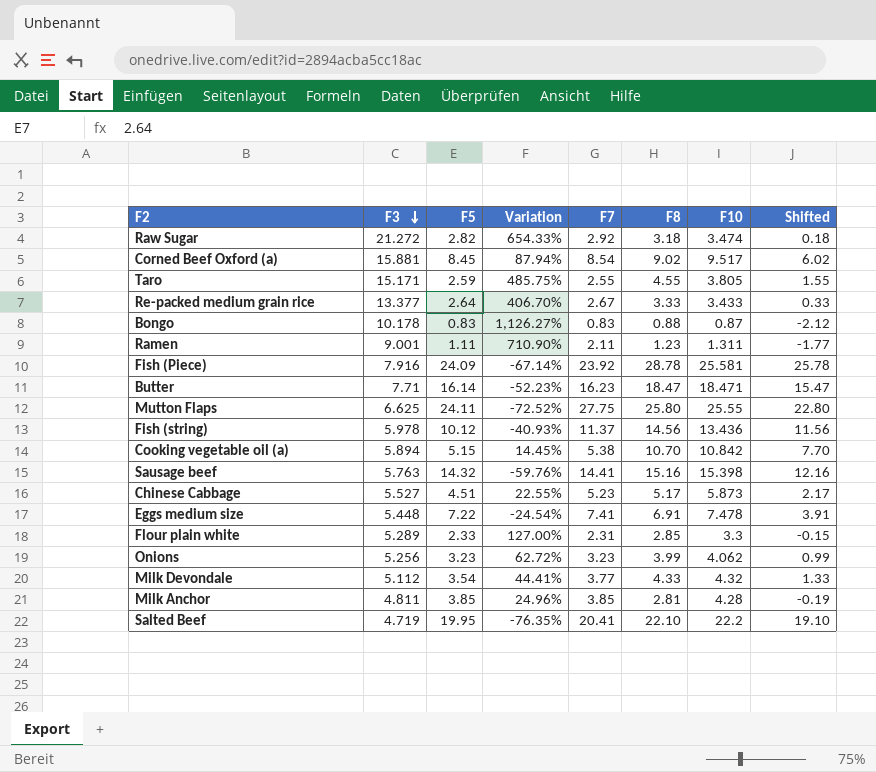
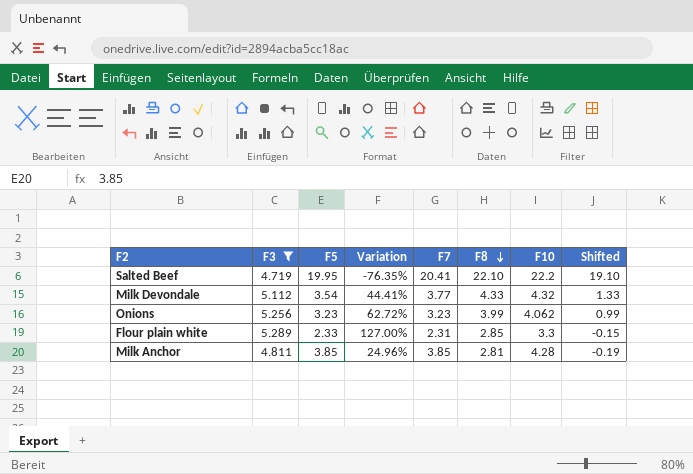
filter: none -> F3 <= 5.289
row order: F3 descending -> F8 descending

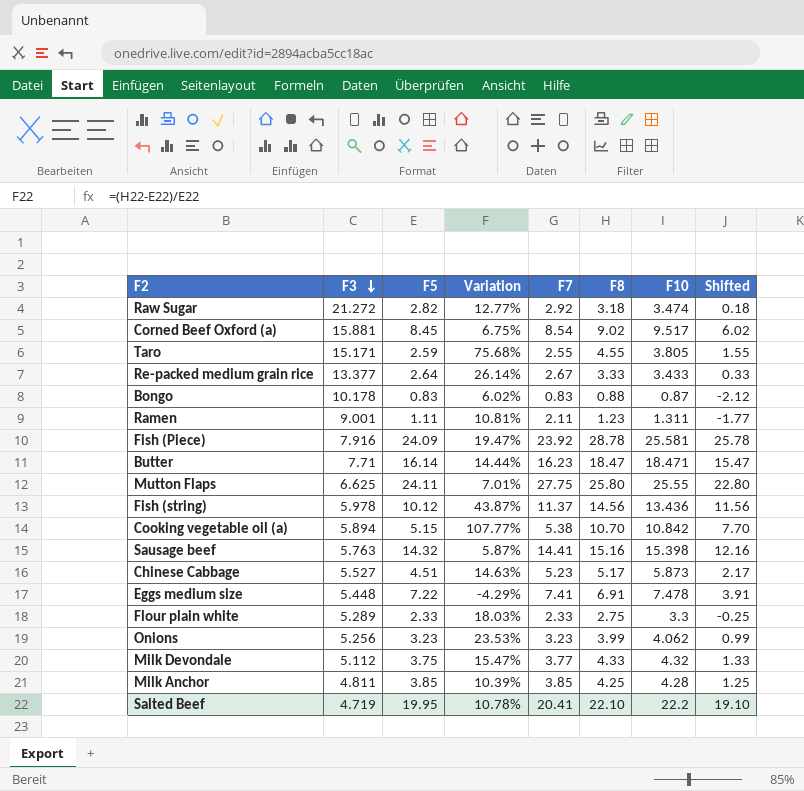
filter: F3 <= 5.289 -> none
row order: F8 descending -> F3 descending
column Variation | formula: ([F3] - [F5]) / [F5] -> ([F8] - [F5]) / [F5]
Flour plain white | F7: 2.31 -> 2.33
Flour plain white | F8: 2.85 -> 2.75
Flour plain white | Shifted: -0.15 -> -0.25
Milk Devondale | F5: 3.54 -> 3.75
Milk Anchor | F8: 2.81 -> 4.25
Milk Anchor | Shifted: -0.19 -> 1.25

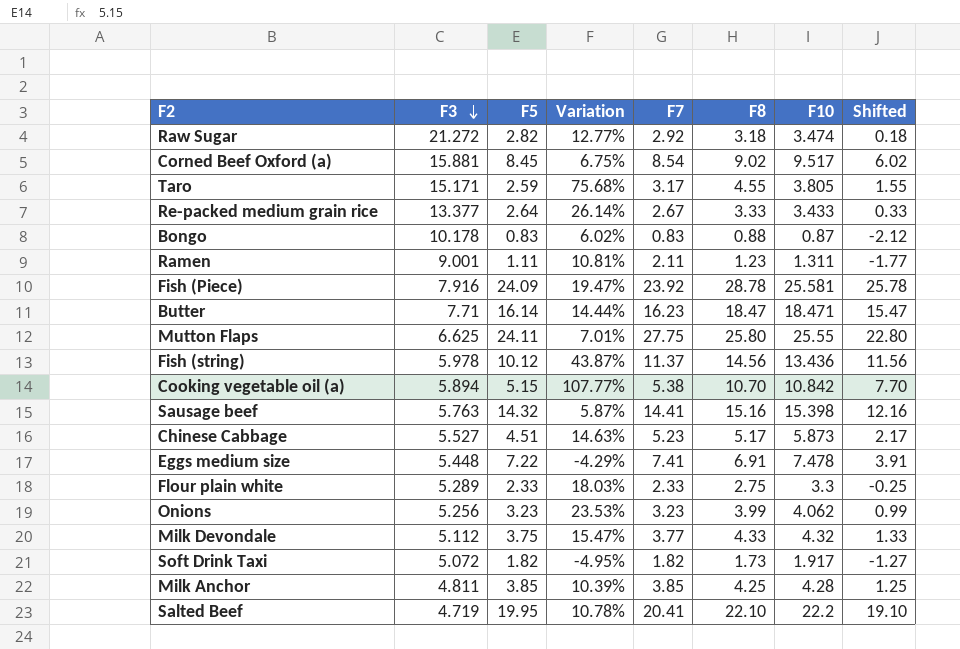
Taro | F7: 2.55 -> 3.17
row Soft Drink Taxi: none -> 5.072 | 1.82 | -4.95% | 1.82 | 1.73 | 1.917 | -1.27

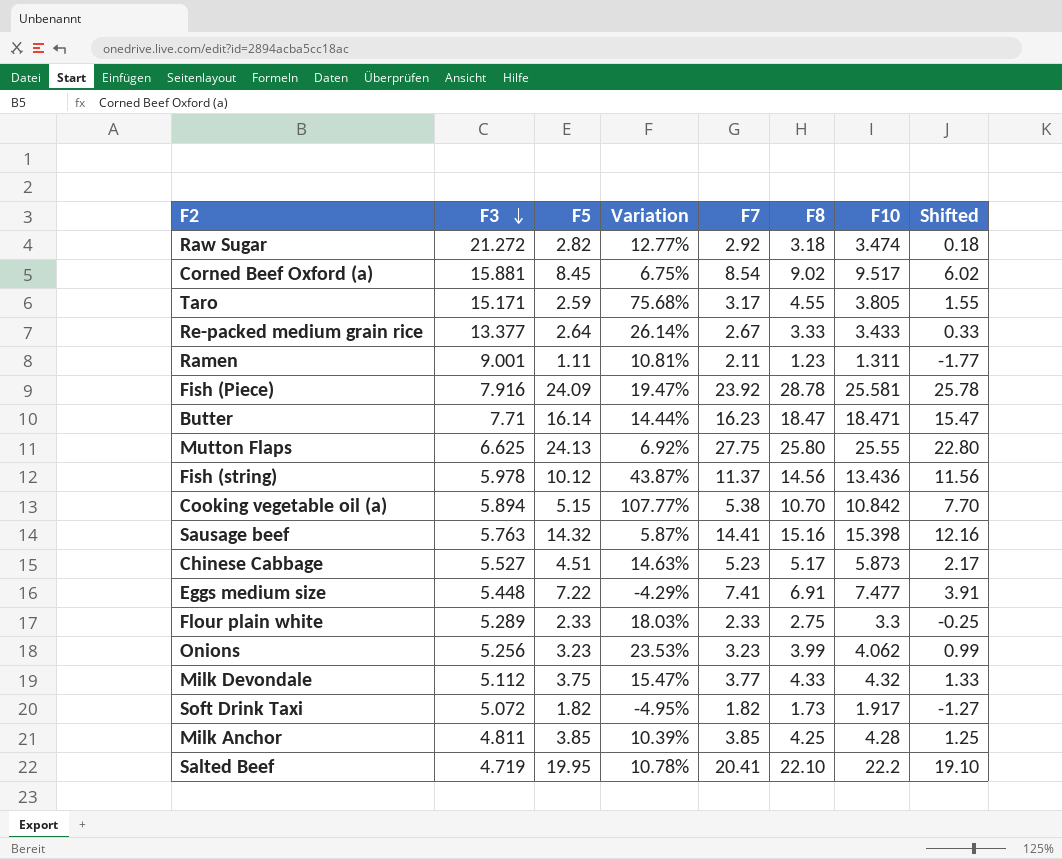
row Bongo: 10.178 | 0.83 | 6.02% | 0.83 | 0.88 | 0.87 | -2.12 -> none
Mutton Flaps | F5: 24.11 -> 24.13
Mutton Flaps | Variation: 7.01% -> 6.92%
Eggs medium size | F10: 7.478 -> 7.477

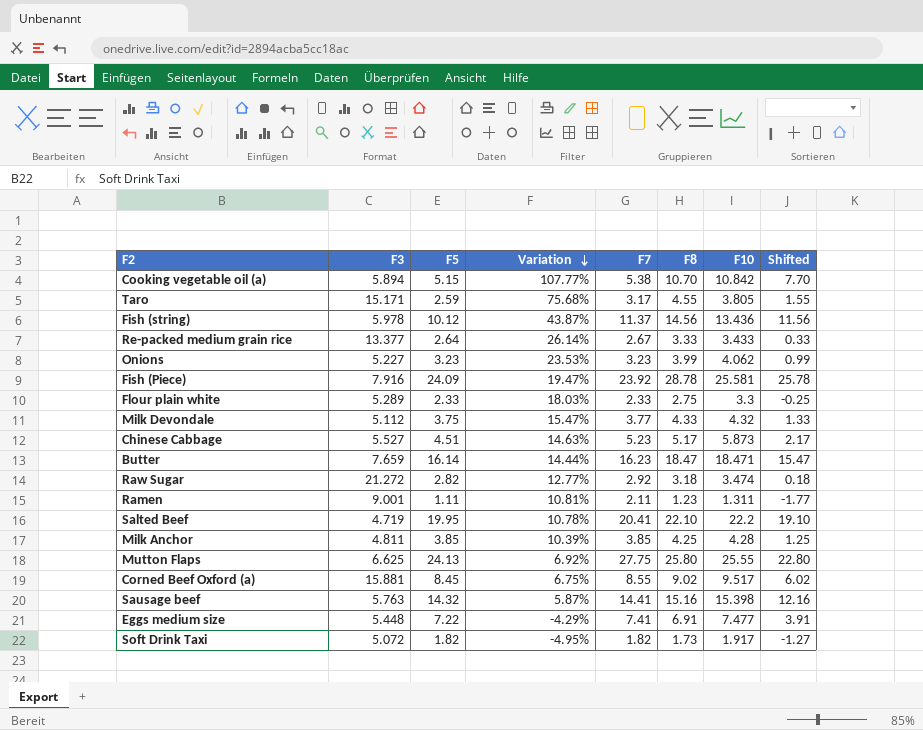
row order: F3 descending -> Variation descending
Onions | F3: 5.256 -> 5.227
Butter | F3: 7.71 -> 7.659
Corned Beef Oxford (a) | F7: 8.54 -> 8.55

